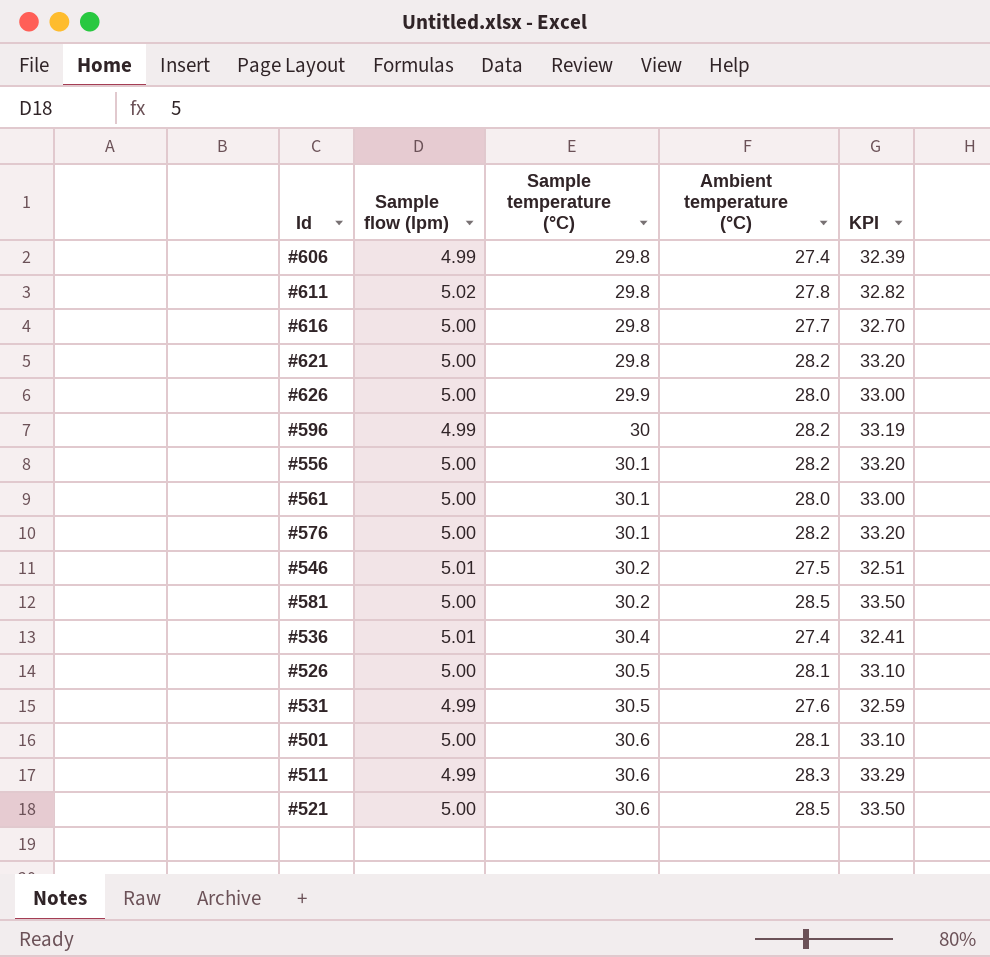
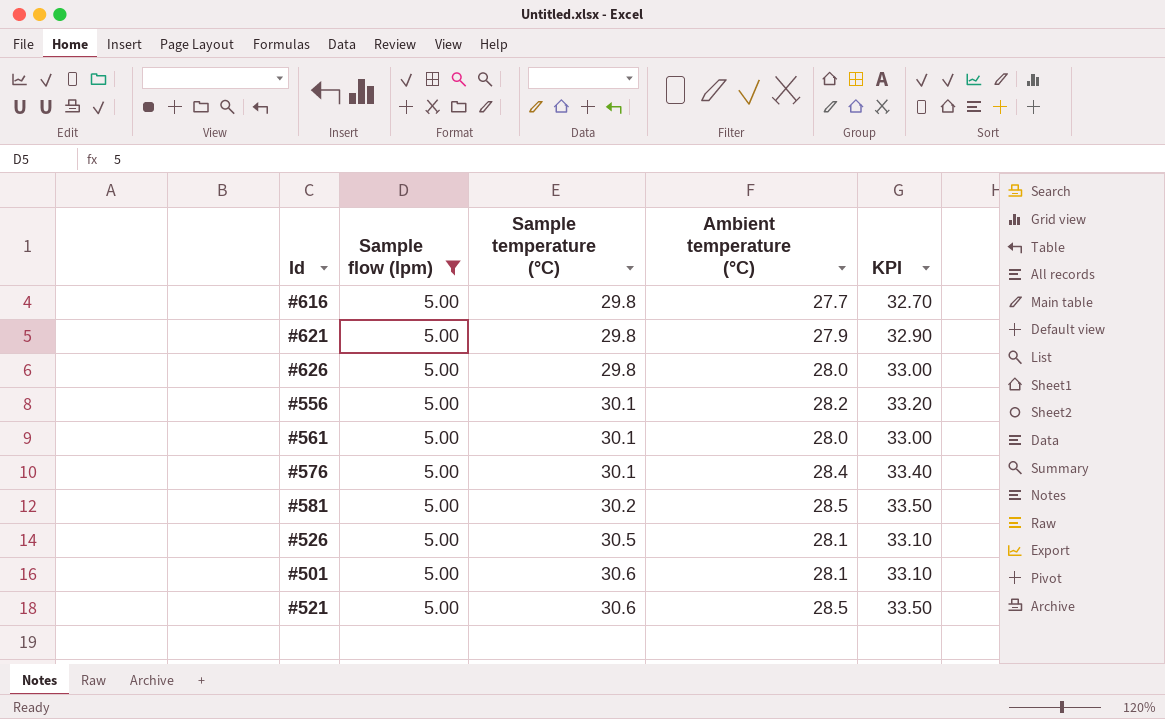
filter: none -> Sample flow (lpm) = 5.00
#621 | Ambient temperature (°C): 28.2 -> 27.9
#621 | KPI: 33.20 -> 32.90
#626 | Sample temperature (°C): 29.9 -> 29.8
#576 | Ambient temperature (°C): 28.2 -> 28.4
#576 | KPI: 33.20 -> 33.40

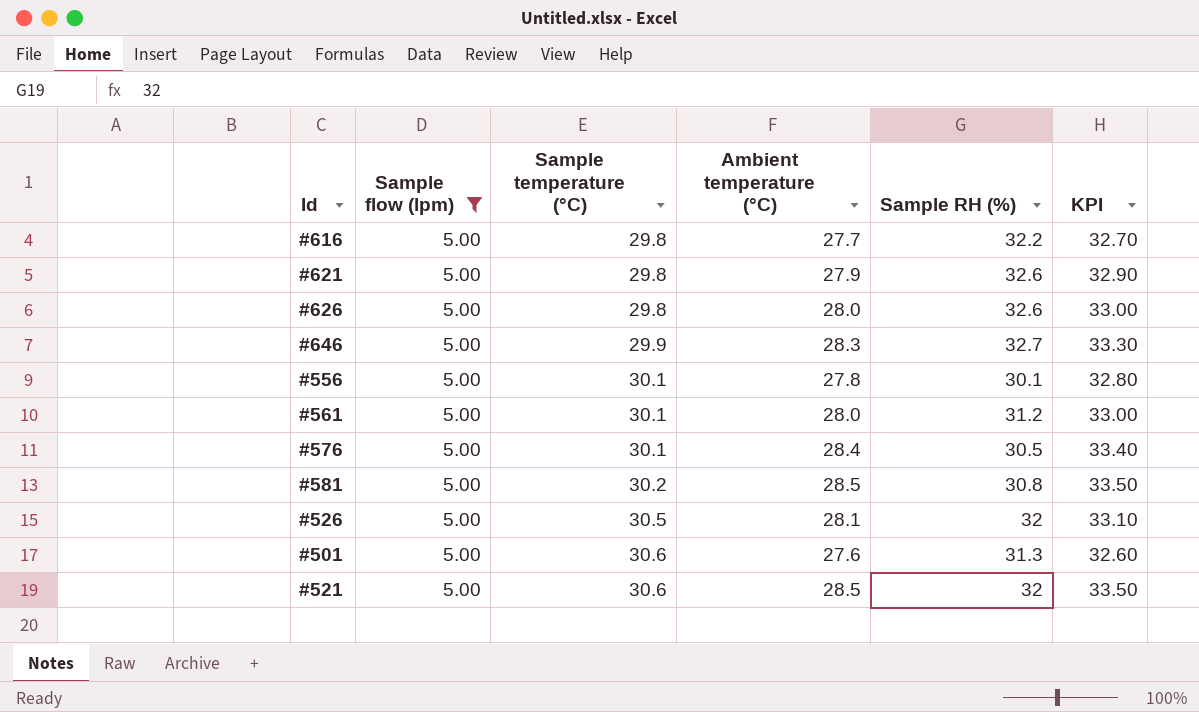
column Sample RH (%) | position: none -> 5
row #646: none -> 5.00 | 29.9 | 28.3 | 32.7 | 33.30
#556 | Ambient temperature (°C): 28.2 -> 27.8
#556 | KPI: 33.20 -> 32.80
#501 | Ambient temperature (°C): 28.1 -> 27.6
#501 | KPI: 33.10 -> 32.60

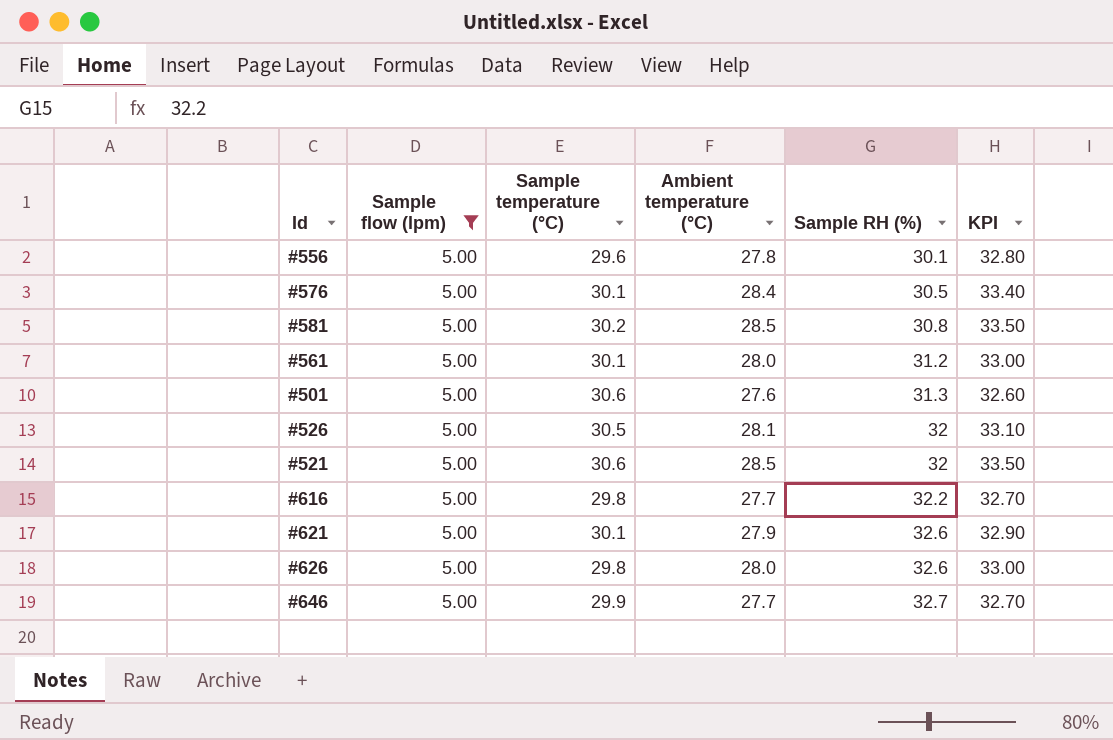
row order: Sample temperature (°C) ascending -> Sample RH (%) ascending
#556 | Sample temperature (°C): 30.1 -> 29.6
#621 | Sample temperature (°C): 29.8 -> 30.1
#646 | Ambient temperature (°C): 28.3 -> 27.7
#646 | KPI: 33.30 -> 32.70

